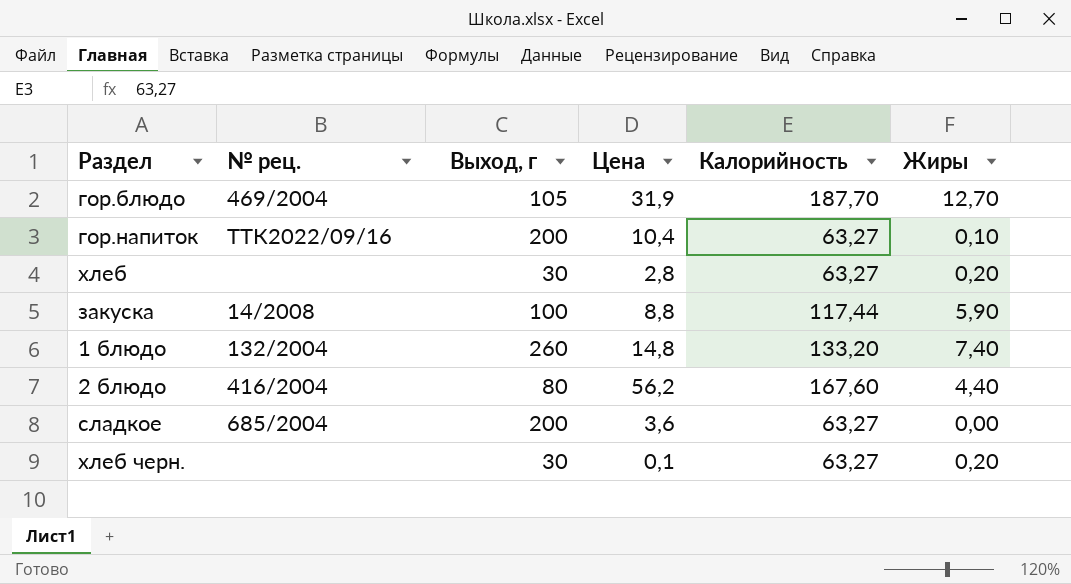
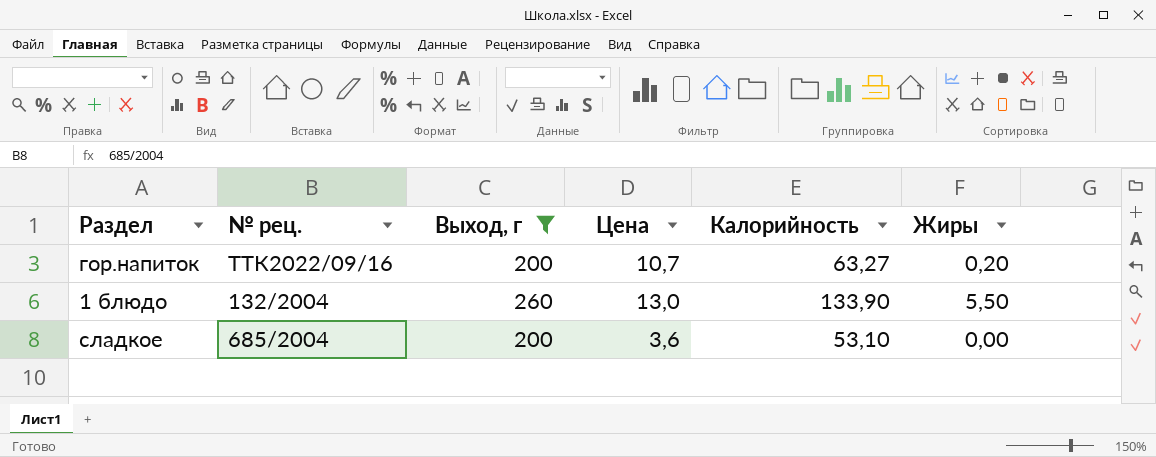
filter: none -> Выход, г >= 200
гор.напиток | Цена: 10,4 -> 10,7
гор.напиток | Жиры: 0,10 -> 0,20
1 блюдо | Цена: 14,8 -> 13,0
1 блюдо | Калорийность: 133,20 -> 133,90
1 блюдо | Жиры: 7,40 -> 5,50
сладкое | Калорийность: 63,27 -> 53,10

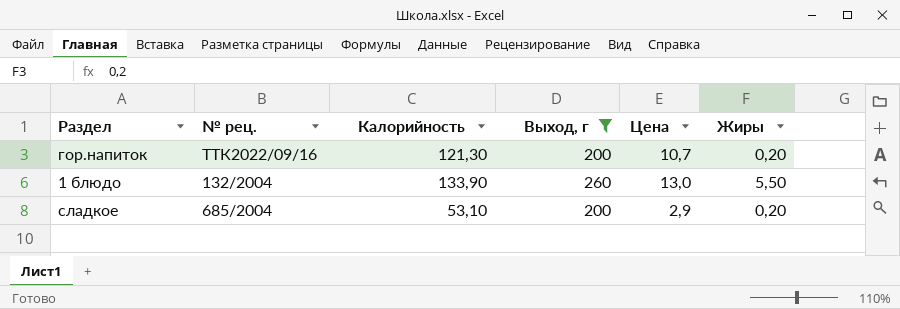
column Калорийность | position: 5 -> 3
гор.напиток | Калорийность: 63,27 -> 121,30
сладкое | Цена: 3,6 -> 2,9
сладкое | Жиры: 0,00 -> 0,20

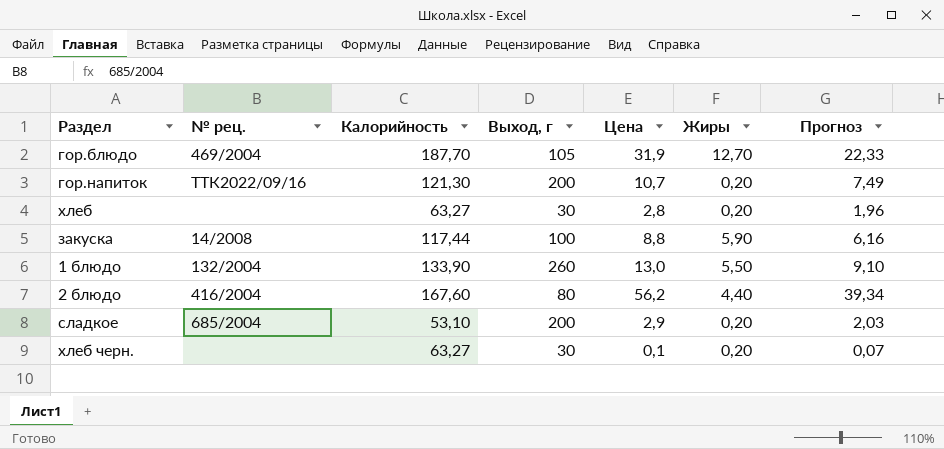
filter: Выход, г >= 200 -> none
column Прогноз | formula: none -> [Цена] * 0,7

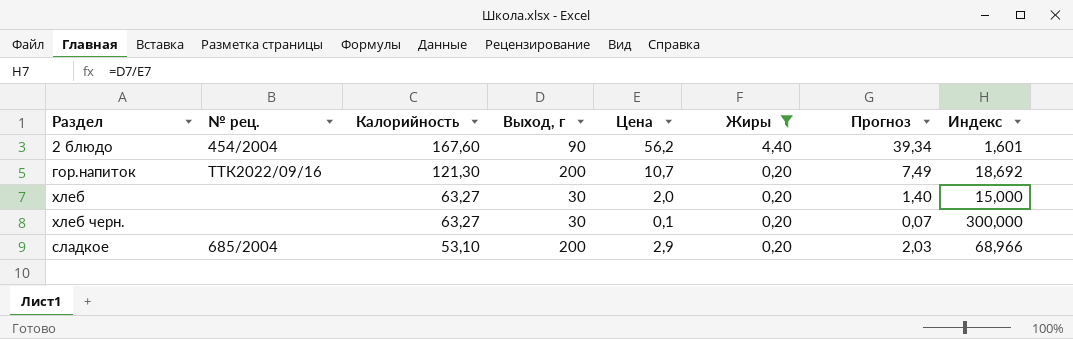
filter: none -> Жиры <= 4,40
row order: none -> Калорийность descending
column Индекс | formula: none -> [Выход, г] / [Цена]
2 блюдо | № рец.: 416/2004 -> 454/2004
2 блюдо | Выход, г: 80 -> 90
хлеб | Цена: 2,8 -> 2,0
хлеб | Прогноз: 1,96 -> 1,40

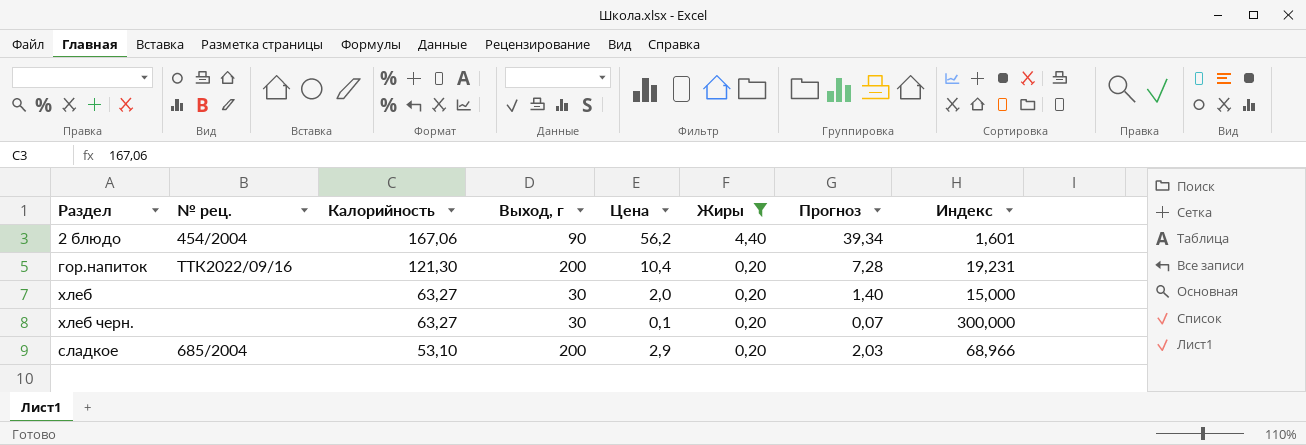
2 блюдо | Калорийность: 167,60 -> 167,06
гор.напиток | Цена: 10,7 -> 10,4
гор.напиток | Прогноз: 7,49 -> 7,28
гор.напиток | Индекс: 18,692 -> 19,231

